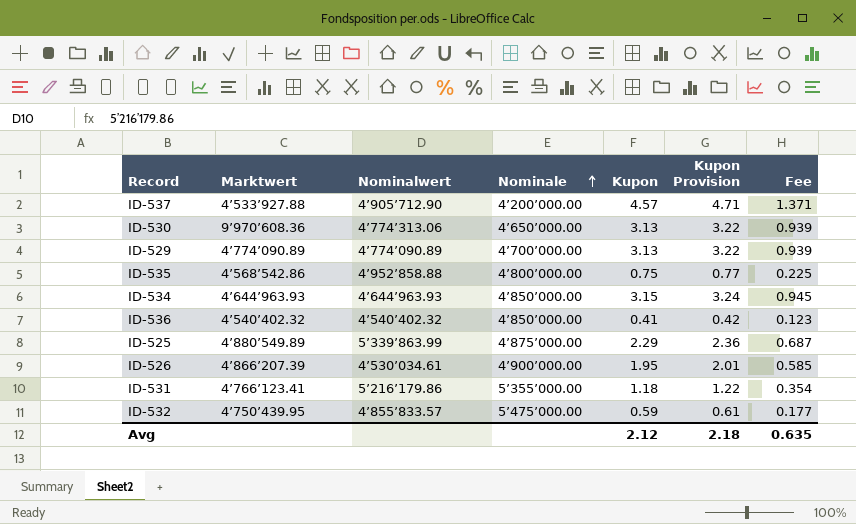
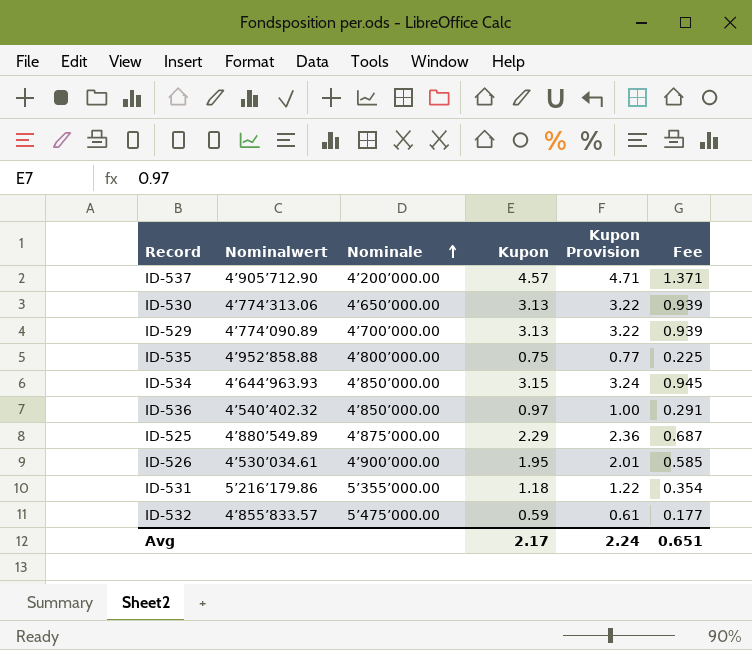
column Marktwert | position: 2 -> none
ID-536 | Kupon: 0.41 -> 0.97
ID-536 | Kupon Provision: 0.42 -> 1.00
ID-536 | Fee: 0.123 -> 0.291
ID-525 | Nominalwert: 5’339’863.99 -> 4’880’549.89
Avg | Kupon: 2.12 -> 2.17
Avg | Kupon Provision: 2.18 -> 2.24
Avg | Fee: 0.635 -> 0.651

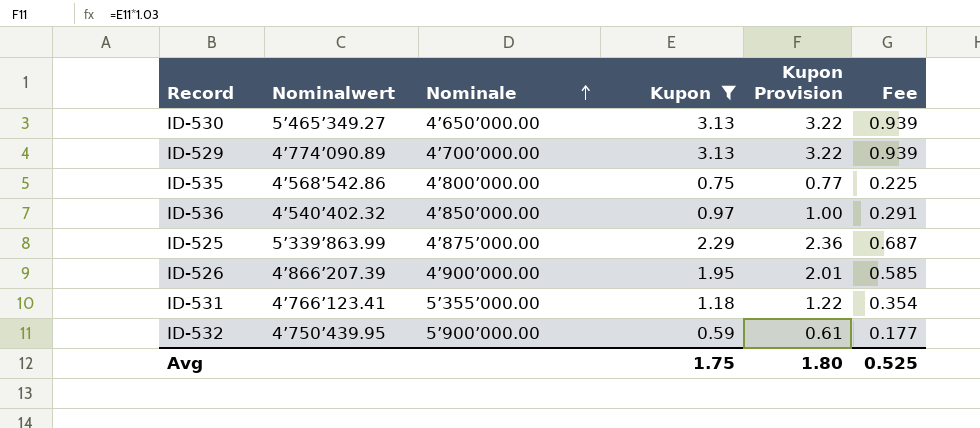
filter: none -> Kupon <= 3.13
ID-530 | Nominalwert: 4’774’313.06 -> 5’465’349.27
ID-535 | Nominalwert: 4’952’858.88 -> 4’568’542.86
ID-525 | Nominalwert: 4’880’549.89 -> 5’339’863.99
ID-526 | Nominalwert: 4’530’034.61 -> 4’866’207.39
ID-531 | Nominalwert: 5’216’179.86 -> 4’766’123.41
ID-532 | Nominalwert: 4’855’833.57 -> 4’750’439.95
ID-532 | Nominale: 5’475’000.00 -> 5’900’000.00
Avg | Kupon: 2.17 -> 1.75
Avg | Kupon Provision: 2.24 -> 1.80
Avg | Fee: 0.651 -> 0.525

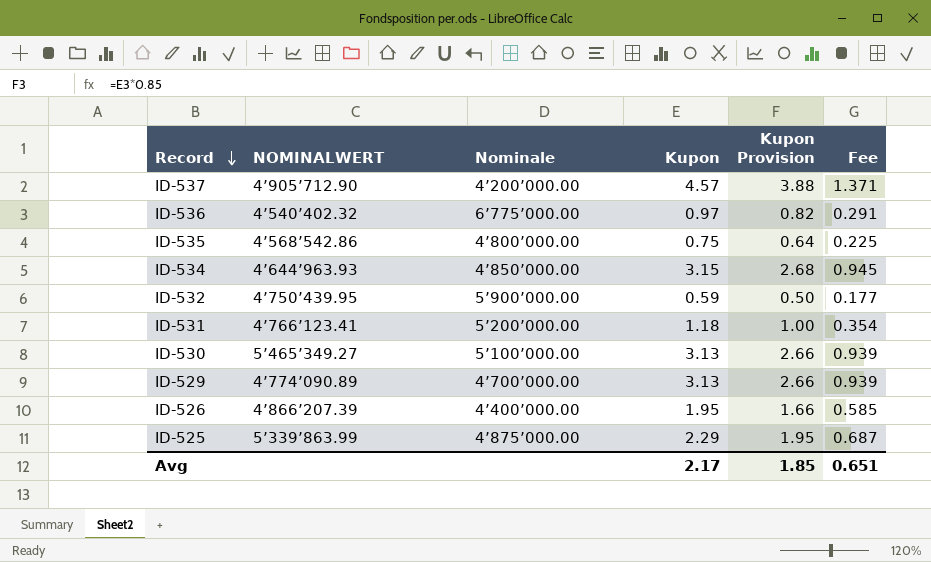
filter: Kupon <= 3.13 -> none
row order: Nominale ascending -> Record descending
column name: Nominalwert -> NOMINALWERT
column Kupon Provision | formula: [Kupon] * 1.03 -> [Kupon] * 0.85
ID-536 | Nominale: 4’850’000.00 -> 6’775’000.00
ID-531 | Nominale: 5’355’000.00 -> 5’200’000.00
ID-530 | Nominale: 4’650’000.00 -> 5’100’000.00
ID-526 | Nominale: 4’900’000.00 -> 4’400’000.00
Avg | Kupon: 1.75 -> 2.17
Avg | Kupon Provision: 1.80 -> 1.85
Avg | Fee: 0.525 -> 0.651

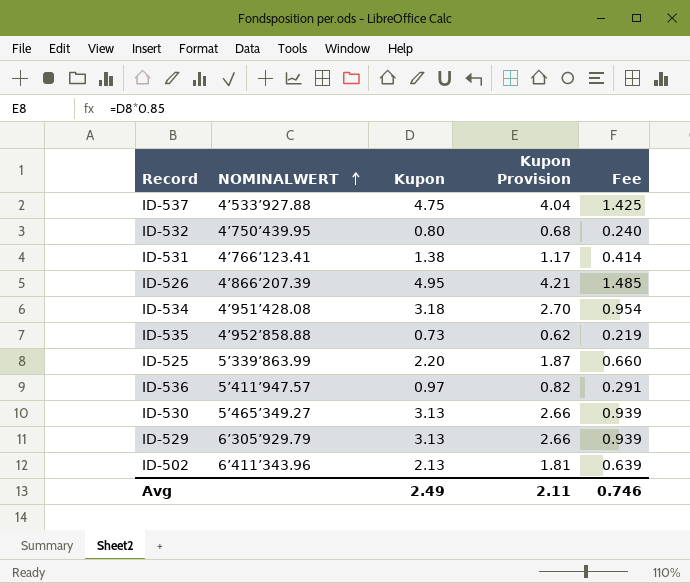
row order: Record descending -> NOMINALWERT ascending
column Nominale | position: 3 -> none
ID-537 | NOMINALWERT: 4’905’712.90 -> 4’533’927.88
ID-537 | Kupon: 4.57 -> 4.75
ID-537 | Kupon Provision: 3.88 -> 4.04
ID-537 | Fee: 1.371 -> 1.425
ID-532 | Kupon: 0.59 -> 0.80
ID-532 | Kupon Provision: 0.50 -> 0.68
ID-532 | Fee: 0.177 -> 0.240
ID-531 | Kupon: 1.18 -> 1.38
ID-531 | Kupon Provision: 1.00 -> 1.17
ID-531 | Fee: 0.354 -> 0.414
ID-526 | Kupon: 1.95 -> 4.95
ID-526 | Kupon Provision: 1.66 -> 4.21
ID-526 | Fee: 0.585 -> 1.485
ID-534 | NOMINALWERT: 4’644’963.93 -> 4’951’428.08
ID-534 | Kupon: 3.15 -> 3.18
ID-534 | Kupon Provision: 2.68 -> 2.70
ID-534 | Fee: 0.945 -> 0.954
ID-535 | NOMINALWERT: 4’568’542.86 -> 4’952’858.88
ID-535 | Kupon: 0.75 -> 0.73
ID-535 | Kupon Provision: 0.64 -> 0.62
ID-535 | Fee: 0.225 -> 0.219
ID-525 | Kupon: 2.29 -> 2.20
ID-525 | Kupon Provision: 1.95 -> 1.87
ID-525 | Fee: 0.687 -> 0.660
ID-536 | NOMINALWERT: 4’540’402.32 -> 5’411’947.57
ID-529 | NOMINALWERT: 4’774’090.89 -> 6’305’929.79
row ID-502: none -> 6’411’343.96 | 2.13 | 1.81 | 0.639
Avg | Kupon: 2.17 -> 2.49
Avg | Kupon Provision: 1.85 -> 2.11
Avg | Fee: 0.651 -> 0.746

